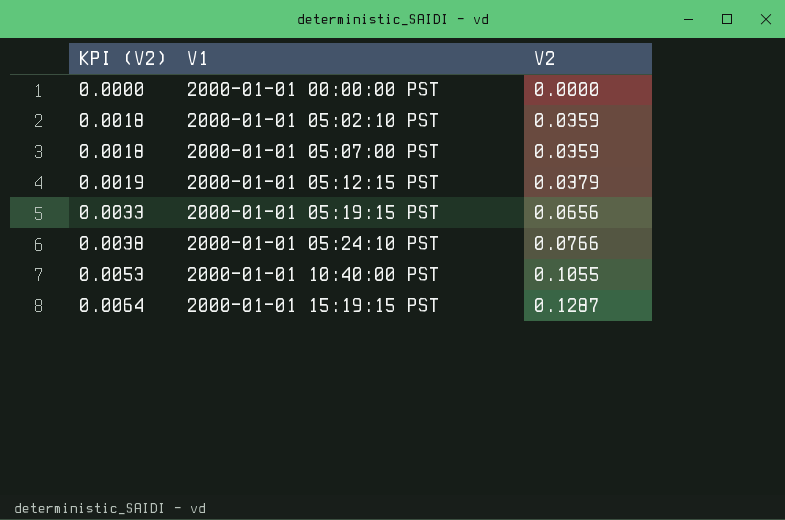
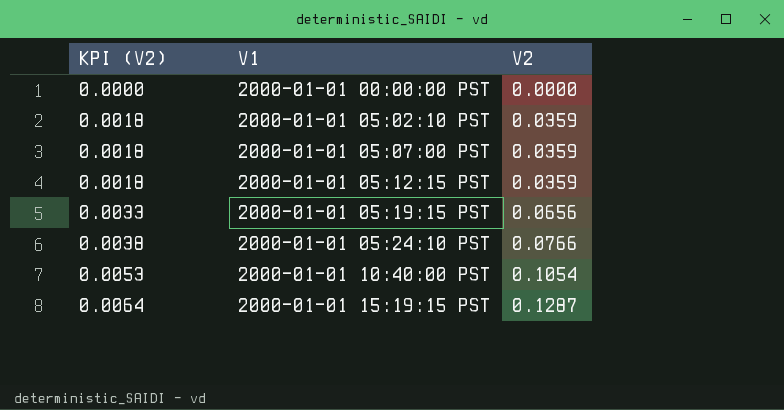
2000-01-01 05:12:15 PST | KPI (V2): 0.0019 -> 0.0018
2000-01-01 05:12:15 PST | V2: 0.0379 -> 0.0359
2000-01-01 10:40:00 PST | V2: 0.1055 -> 0.1054

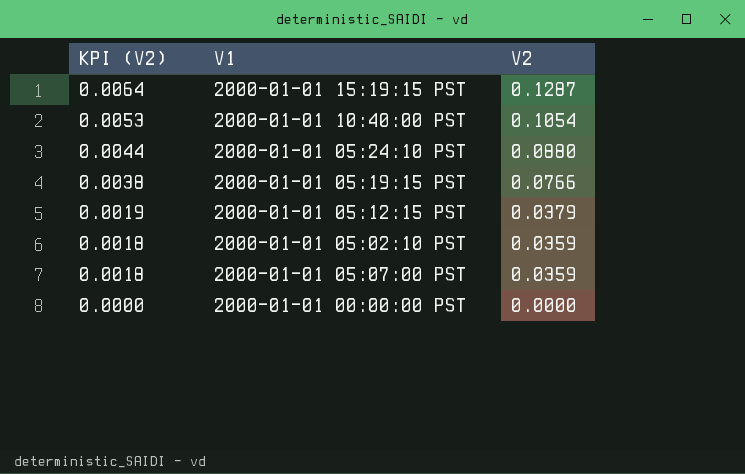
row order: KPI (V2) ascending -> KPI (V2) descending
2000-01-01 05:24:10 PST | KPI (V2): 0.0038 -> 0.0044
2000-01-01 05:24:10 PST | V2: 0.0766 -> 0.0880
2000-01-01 05:19:15 PST | KPI (V2): 0.0033 -> 0.0038
2000-01-01 05:19:15 PST | V2: 0.0656 -> 0.0766
2000-01-01 05:12:15 PST | KPI (V2): 0.0018 -> 0.0019
2000-01-01 05:12:15 PST | V2: 0.0359 -> 0.0379

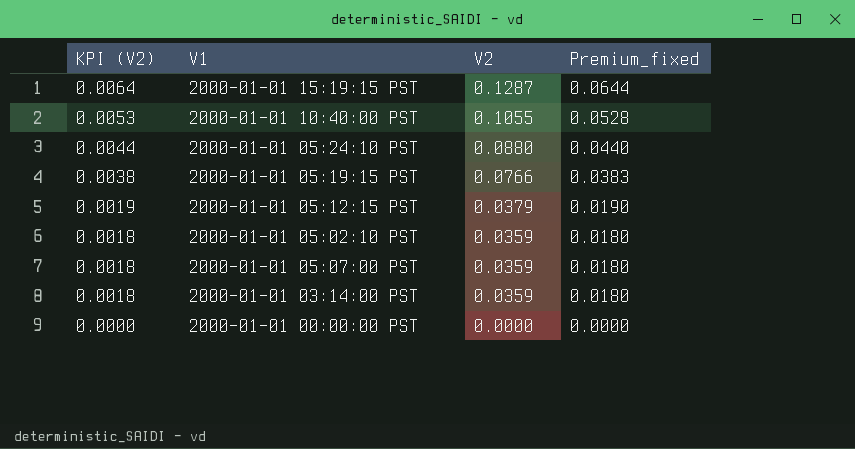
column Premium_fixed | formula: none -> [V2] * 0.5
2000-01-01 10:40:00 PST | V2: 0.1054 -> 0.1055
row 2000-01-01 03:14:00 PST: none -> 0.0018 | 0.0359 | 0.0180

